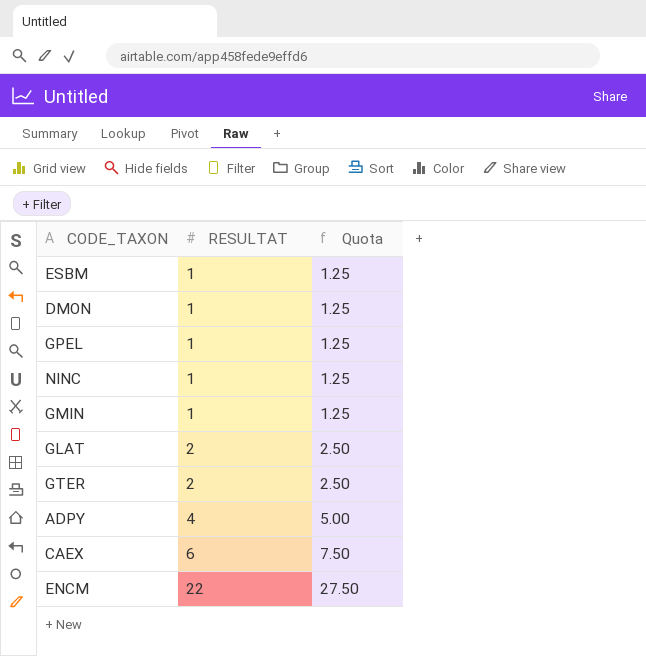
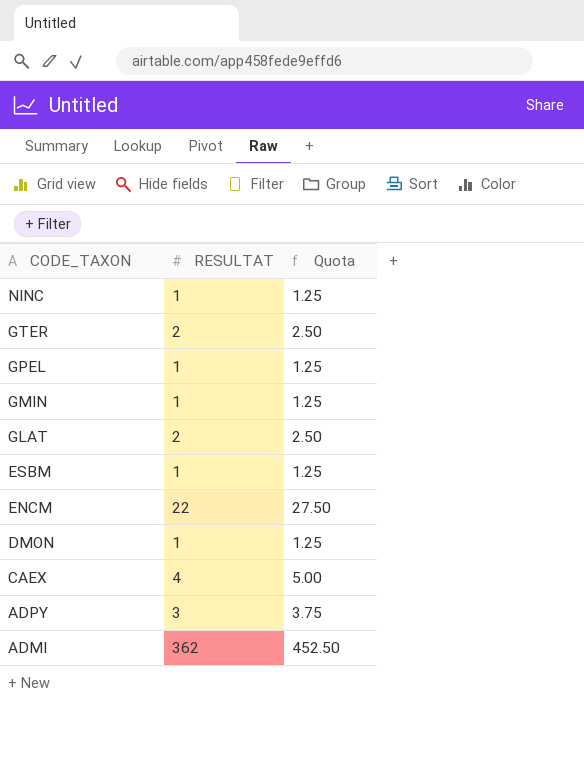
row order: RESULTAT ascending -> CODE_TAXON descending
CAEX | RESULTAT: 6 -> 4
CAEX | Quota: 7.50 -> 5.00
ADPY | RESULTAT: 4 -> 3
ADPY | Quota: 5.00 -> 3.75
row ADMI: none -> 362 | 452.50

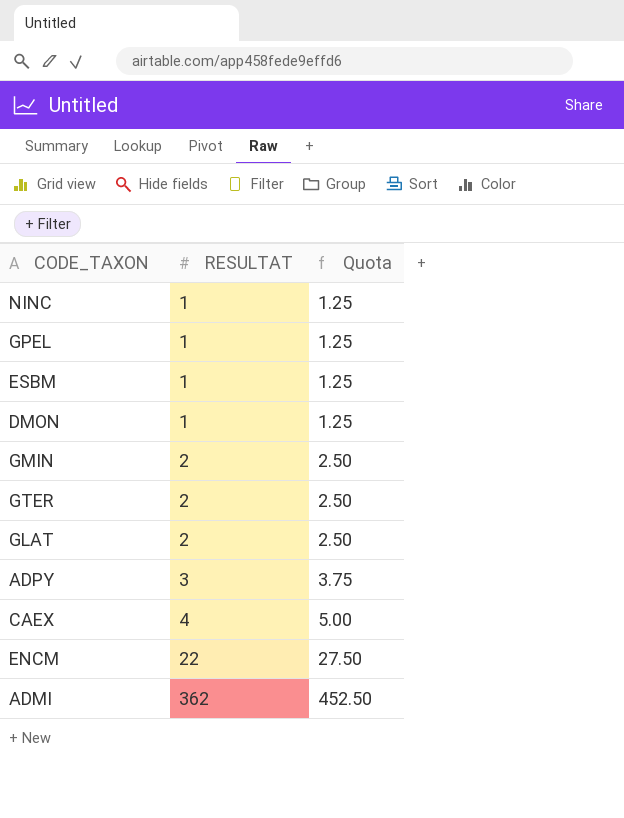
row order: CODE_TAXON descending -> RESULTAT ascending
GMIN | RESULTAT: 1 -> 2
GMIN | Quota: 1.25 -> 2.50

